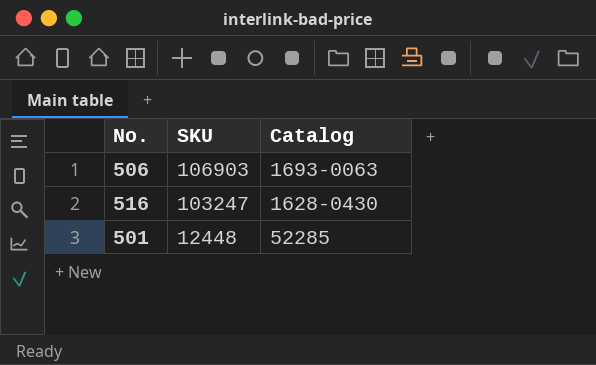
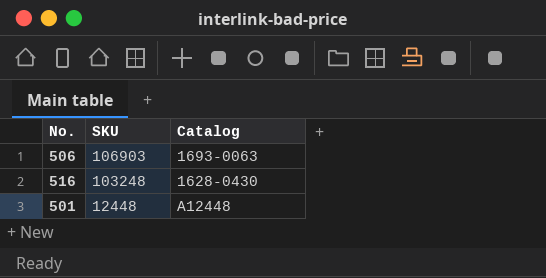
516 | SKU: 103247 -> 103248
501 | Catalog: 52285 -> A12448

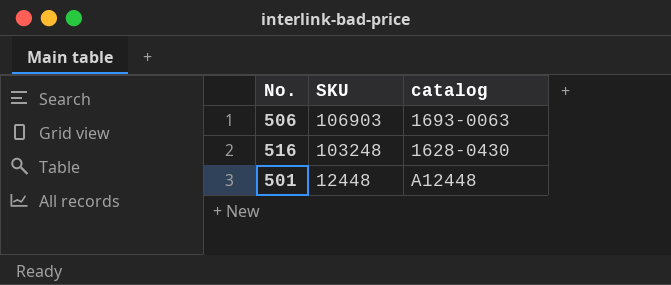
column name: Catalog -> catalog

